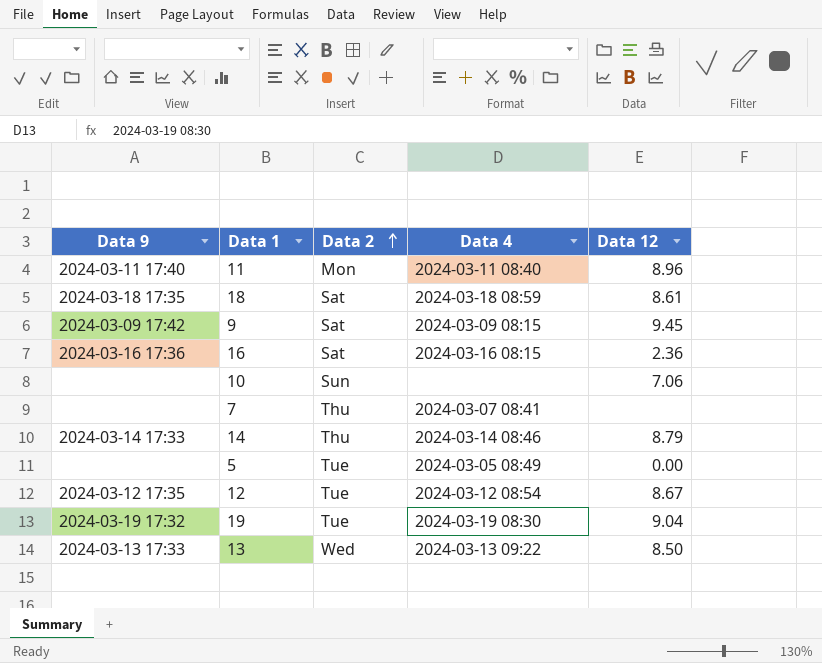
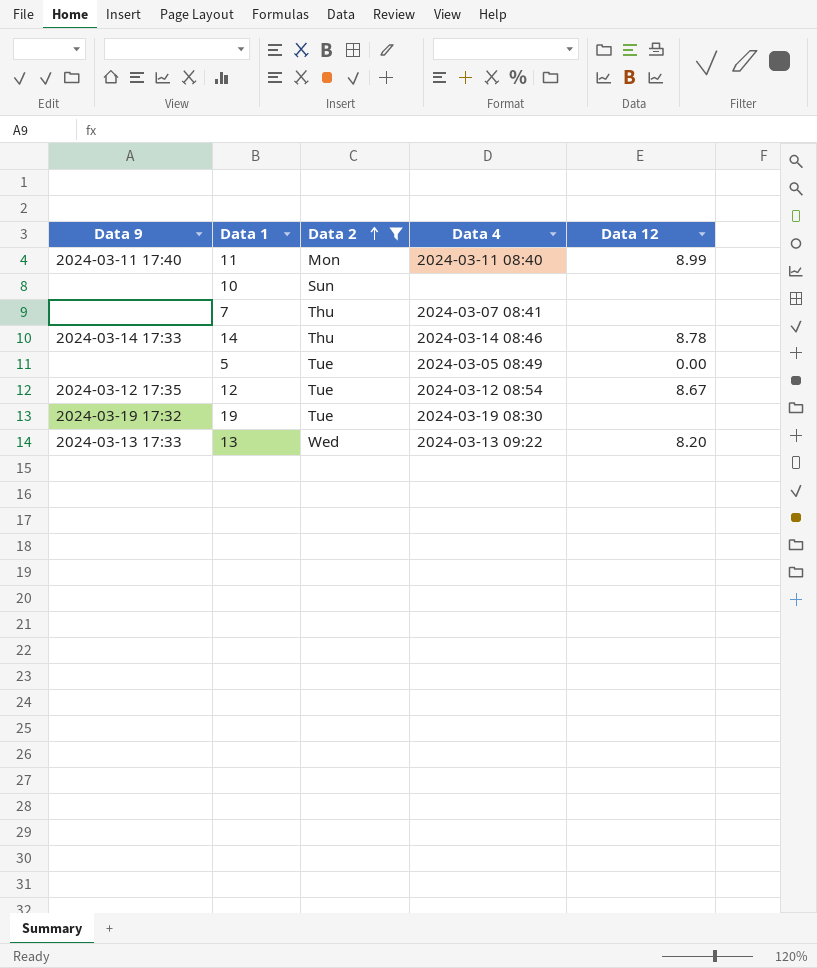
filter: none -> Data 2 != Sat
11 | Data 12: 8.96 -> 8.99
10 | Data 12: 7.06 -> none
14 | Data 12: 8.79 -> 8.78
19 | Data 12: 9.04 -> none
13 | Data 12: 8.50 -> 8.20

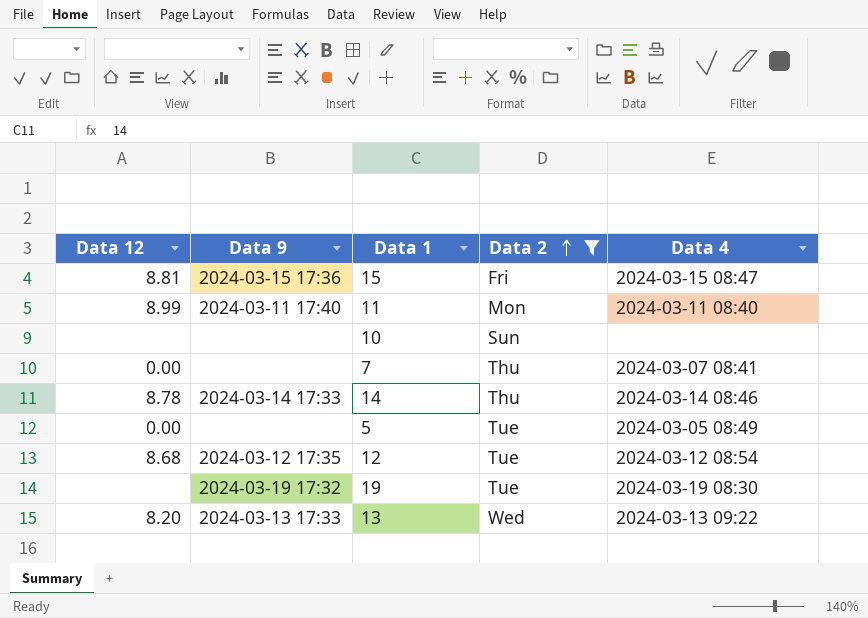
column Data 12 | position: 5 -> 1
row 15: none -> 8.81 | 2024-03-15 17:36 | Fri | 2024-03-15 08:47
7 | Data 12: none -> 0.00
12 | Data 12: 8.67 -> 8.68

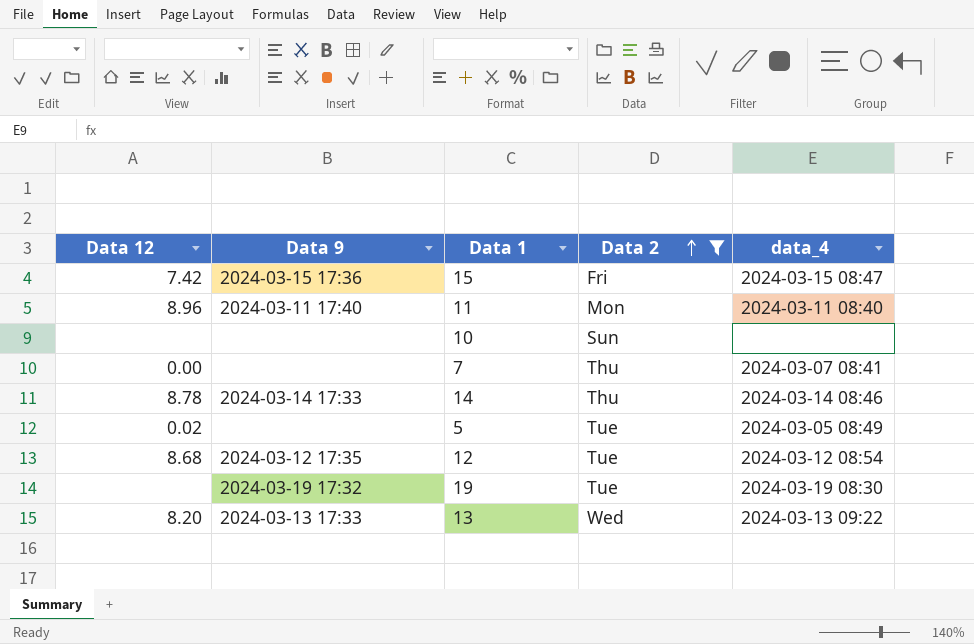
column name: Data 4 -> data_4
15 | Data 12: 8.81 -> 7.42
11 | Data 12: 8.99 -> 8.96
5 | Data 12: 0.00 -> 0.02

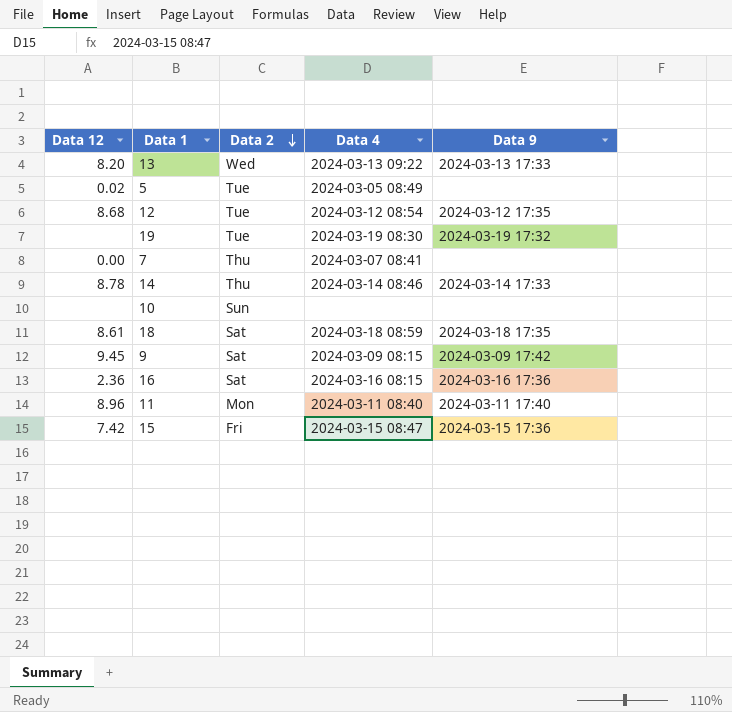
filter: Data 2 != Sat -> none
row order: Data 2 ascending -> Data 2 descending
column name: data_4 -> Data 4
column Data 9 | position: 2 -> 5

